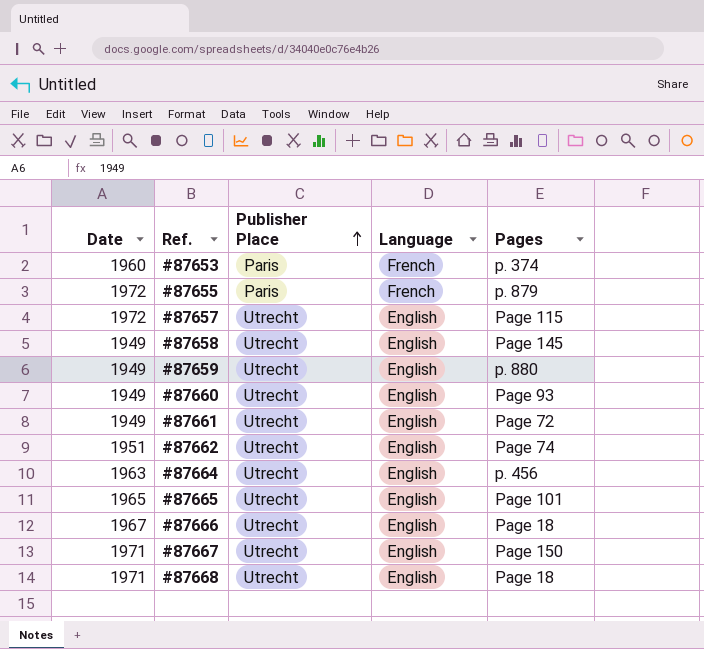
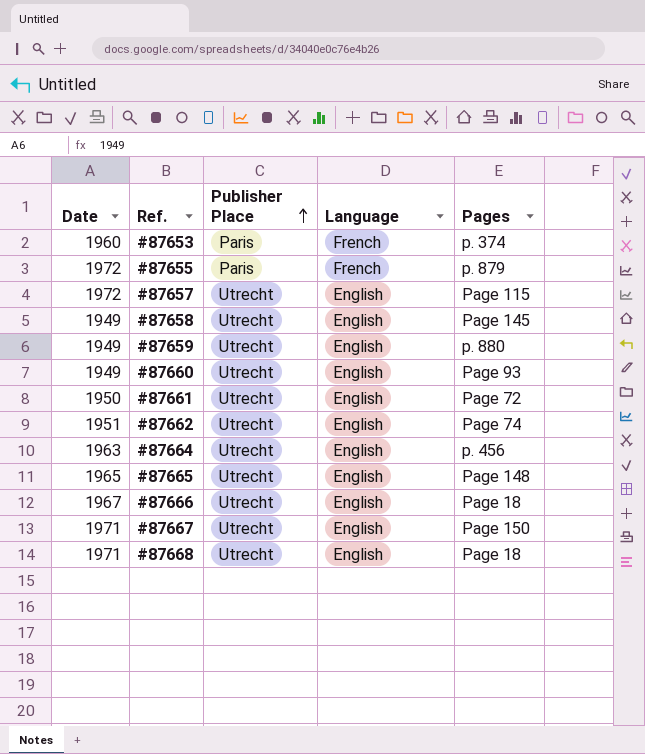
#87661 | Date: 1949 -> 1950
#87665 | Pages: Page 101 -> Page 148

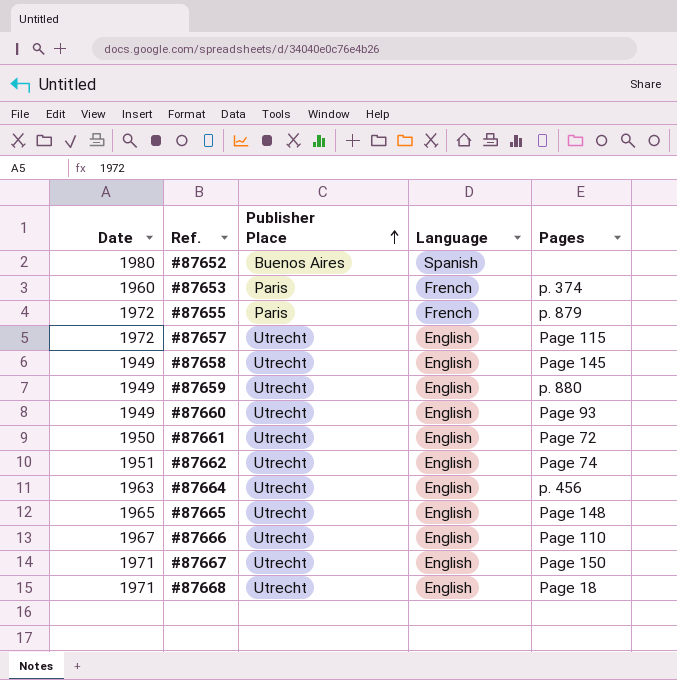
row #87652: none -> 1980 | Buenos Aires | Spanish | none
#87666 | Pages: Page 18 -> Page 110

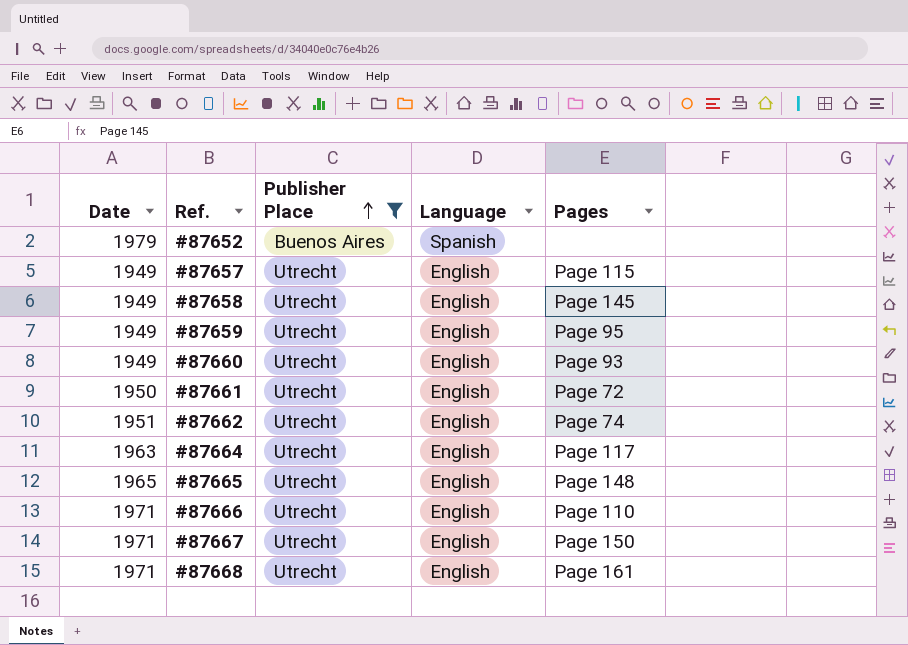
filter: none -> Publisher Place != Paris
#87652 | Date: 1980 -> 1979
#87657 | Date: 1972 -> 1949
#87659 | Pages: p. 880 -> Page 95
#87664 | Pages: p. 456 -> Page 117
#87666 | Date: 1967 -> 1971
#87668 | Pages: Page 18 -> Page 161

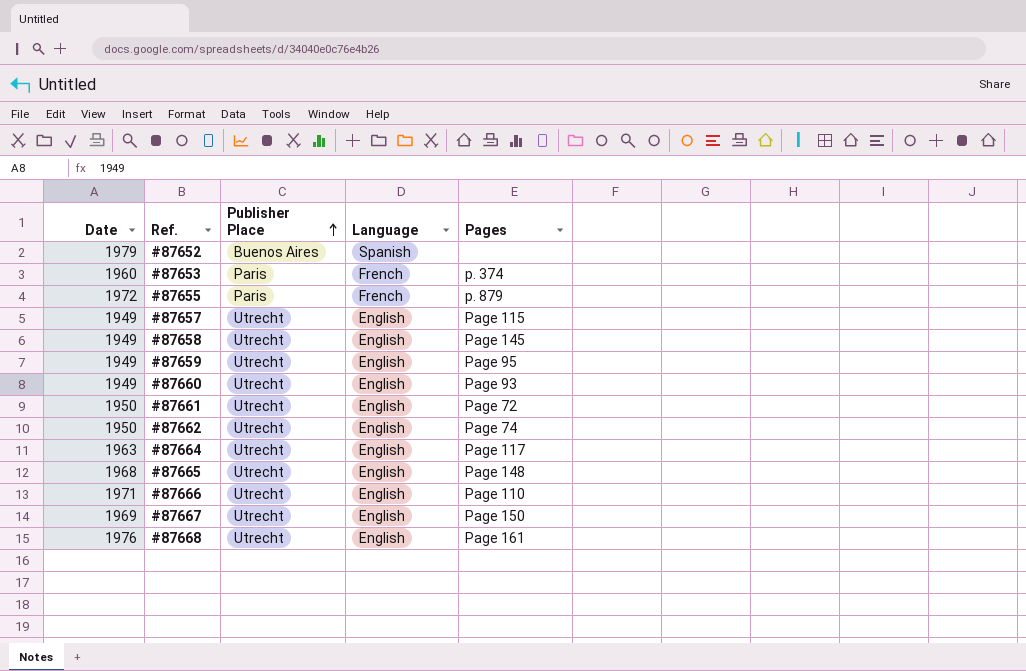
filter: Publisher Place != Paris -> none
#87662 | Date: 1951 -> 1950
#87665 | Date: 1965 -> 1968
#87667 | Date: 1971 -> 1969
#87668 | Date: 1971 -> 1976

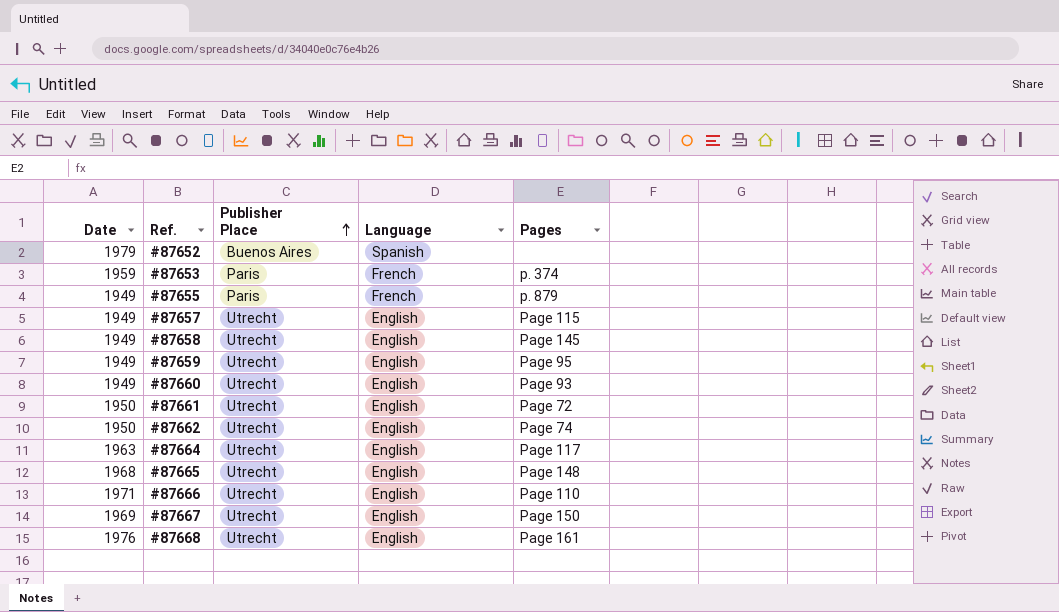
#87653 | Date: 1960 -> 1959
#87655 | Date: 1972 -> 1949

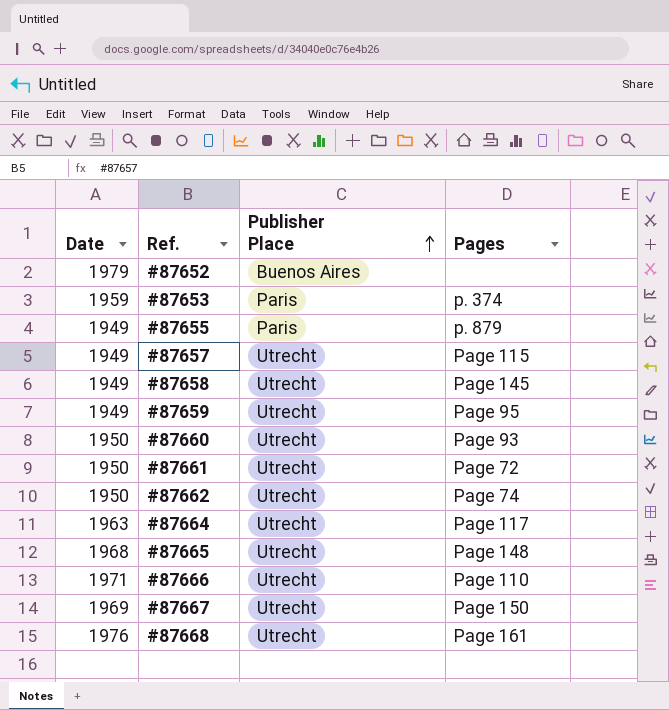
column Language | position: 4 -> none
#87660 | Date: 1949 -> 1950

